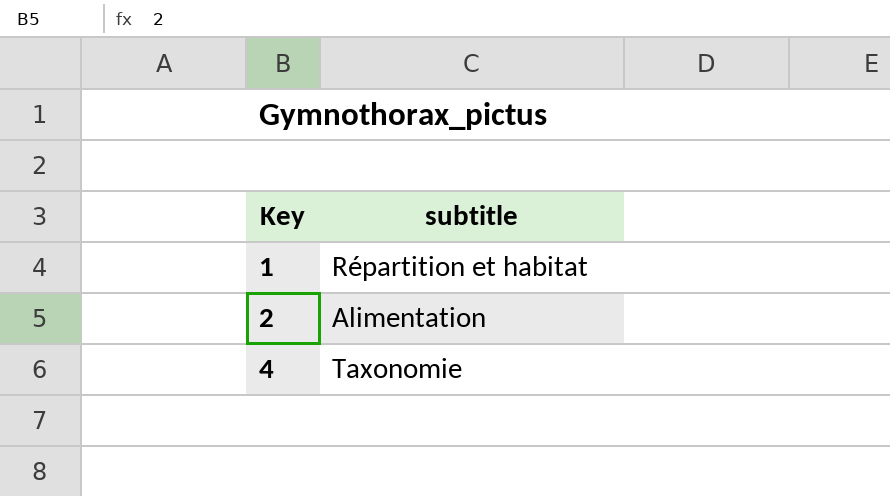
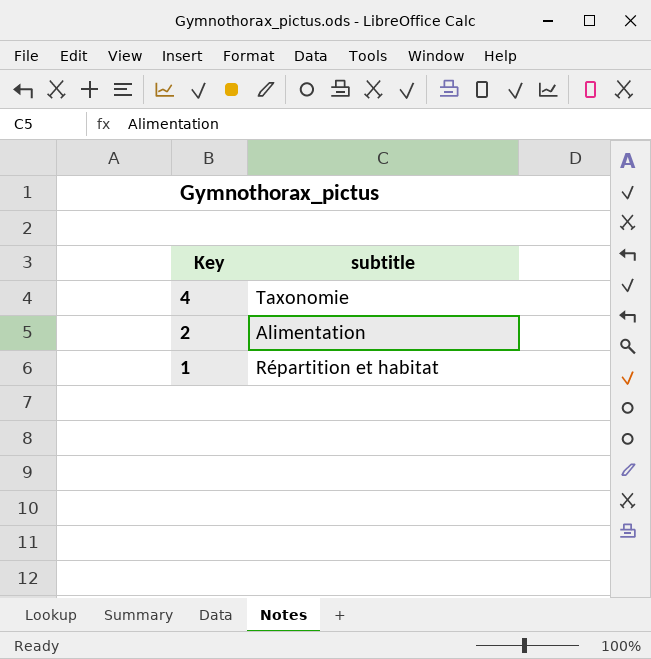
row order: Key ascending -> Key descending

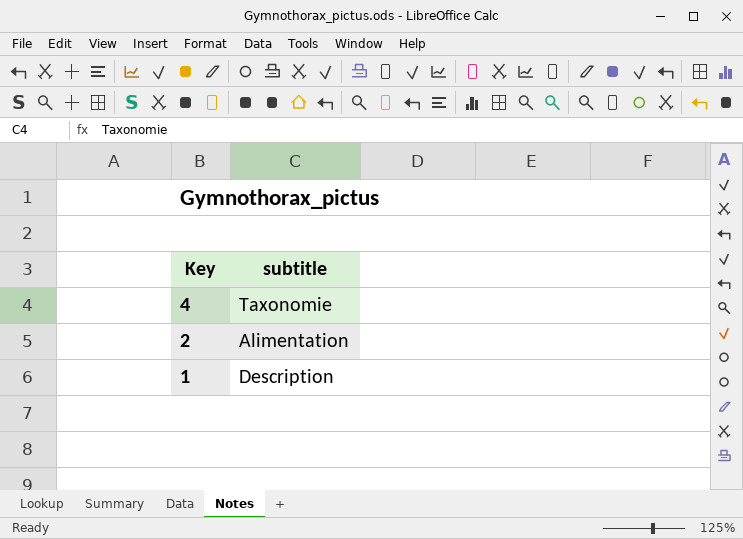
1 | subtitle: Répartition et habitat -> Description

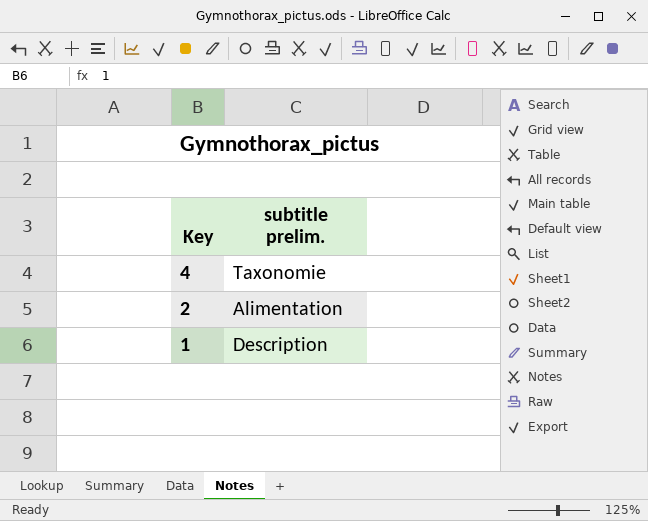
column name: subtitle -> subtitle prelim.

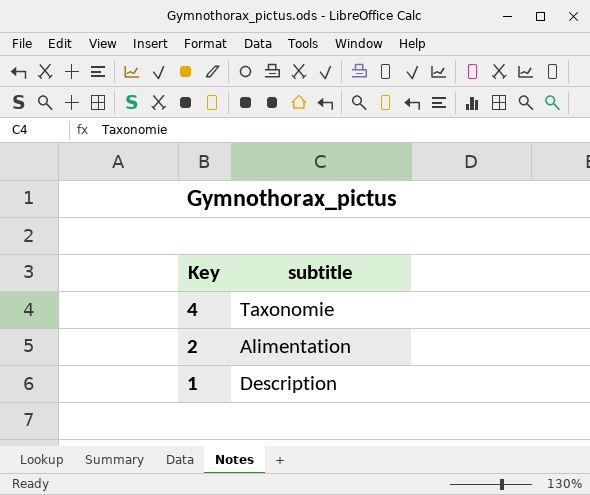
column name: subtitle prelim. -> subtitle

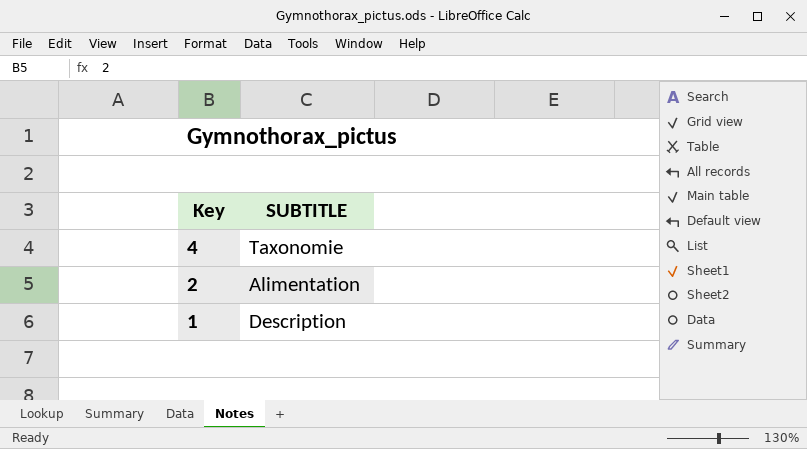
column name: subtitle -> SUBTITLE

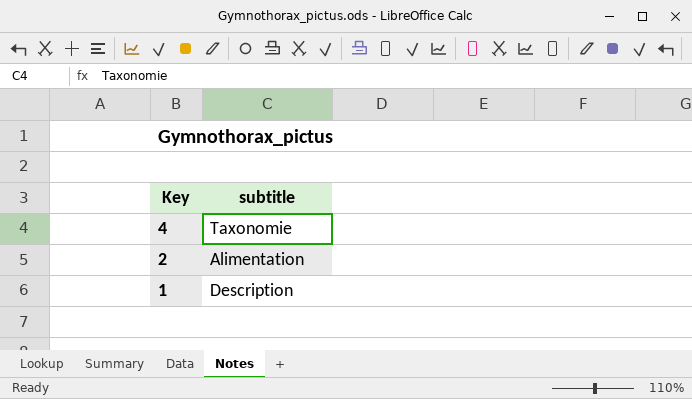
column name: SUBTITLE -> subtitle

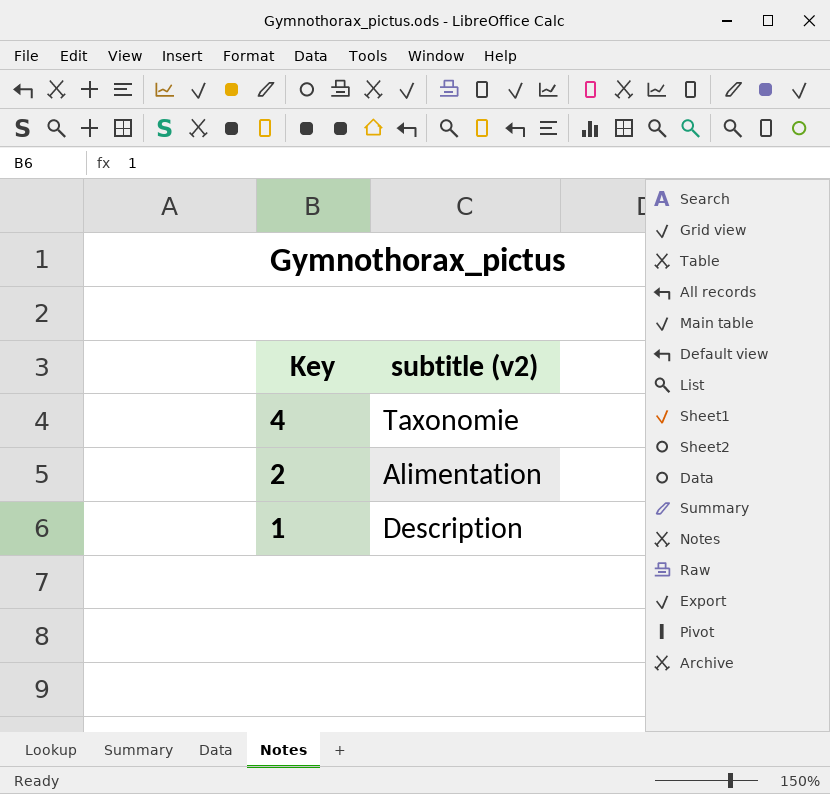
column name: subtitle -> subtitle (v2)

